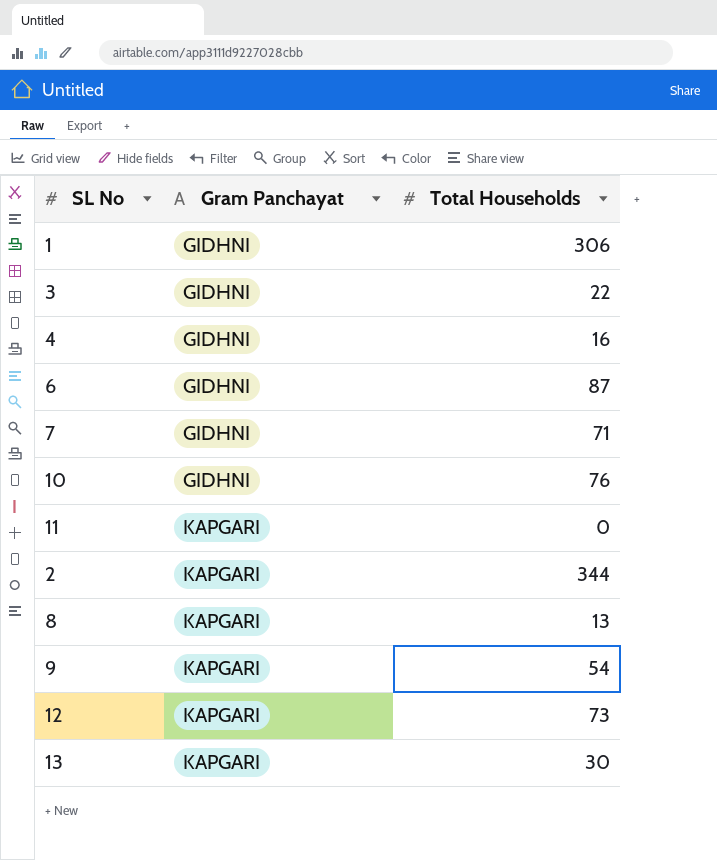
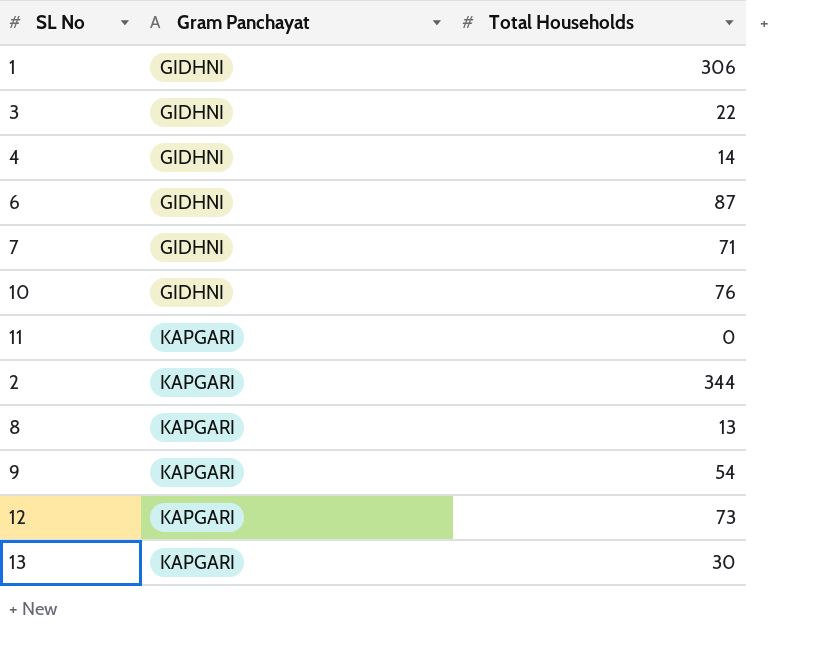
4 | Total Households: 16 -> 14

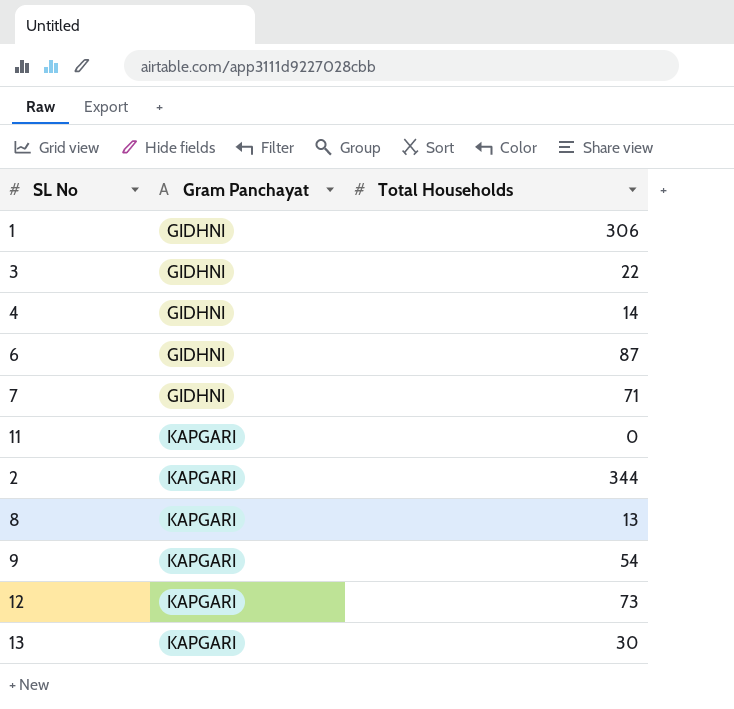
row 10: GIDHNI | 76 -> none

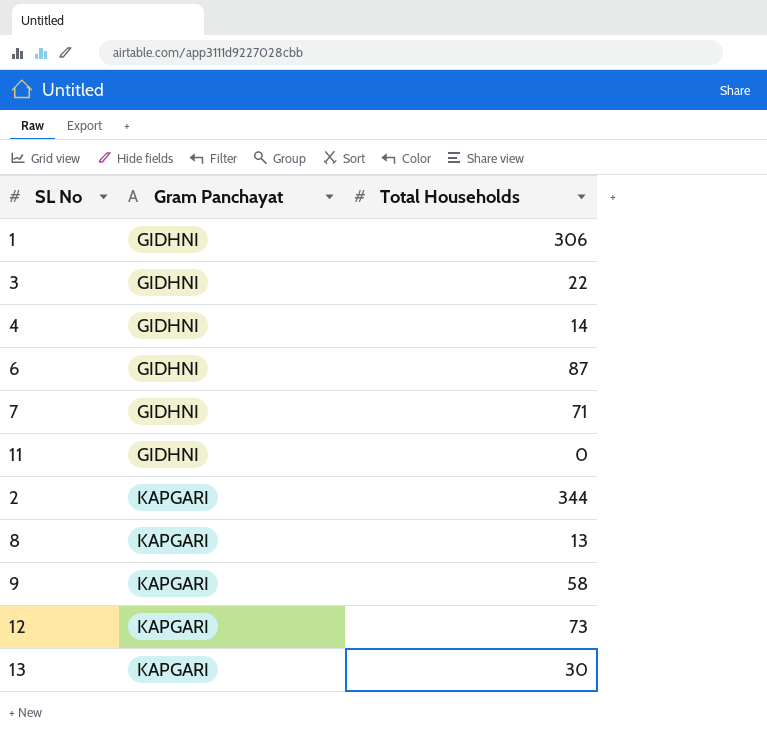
11 | Gram Panchayat: KAPGARI -> GIDHNI
9 | Total Households: 54 -> 58

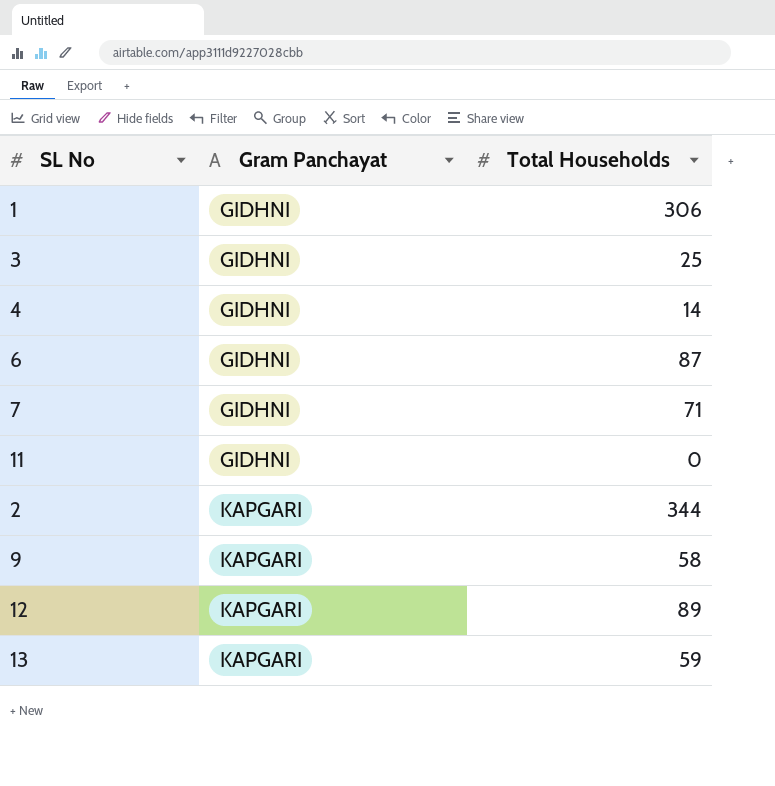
row 8: KAPGARI | 13 -> none
3 | Total Households: 22 -> 25
12 | Total Households: 73 -> 89
13 | Total Households: 30 -> 59

